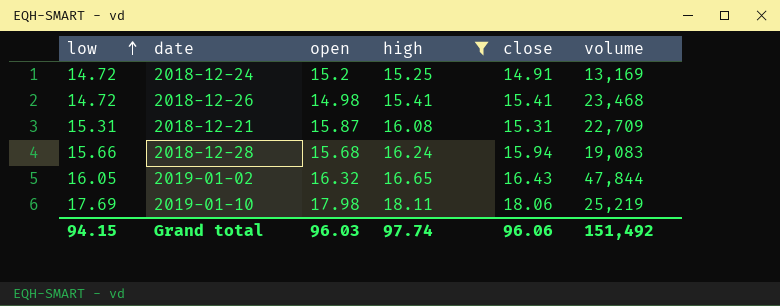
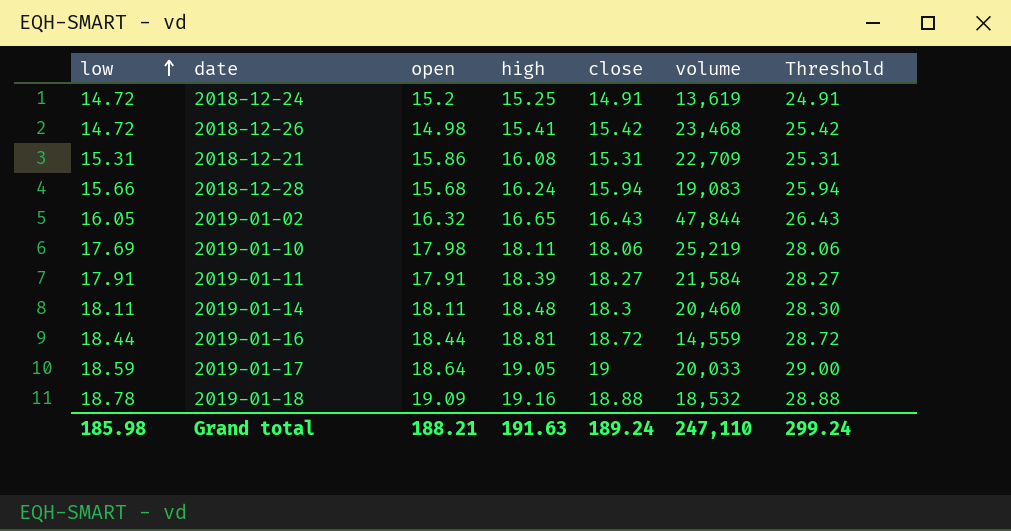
filter: high <= 18.11 -> none
column Threshold | formula: none -> [close] + 10
2018-12-24 | volume: 13,169 -> 13,619
2018-12-26 | close: 15.41 -> 15.42
2018-12-21 | open: 15.87 -> 15.86
Grand total | low: 94.15 -> 185.98
Grand total | open: 96.03 -> 188.21
Grand total | high: 97.74 -> 191.63
Grand total | close: 96.06 -> 189.24
Grand total | volume: 151,492 -> 247,110

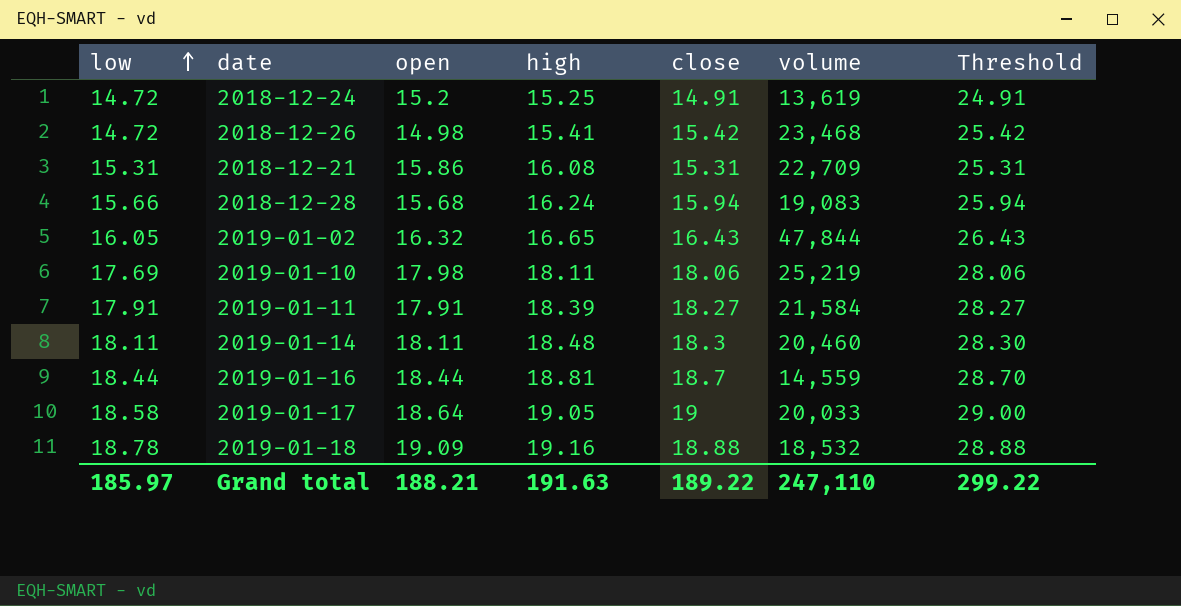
2019-01-16 | close: 18.72 -> 18.7
2019-01-16 | Threshold: 28.72 -> 28.70
2019-01-17 | low: 18.59 -> 18.58
Grand total | low: 185.98 -> 185.97
Grand total | close: 189.24 -> 189.22
Grand total | Threshold: 299.24 -> 299.22

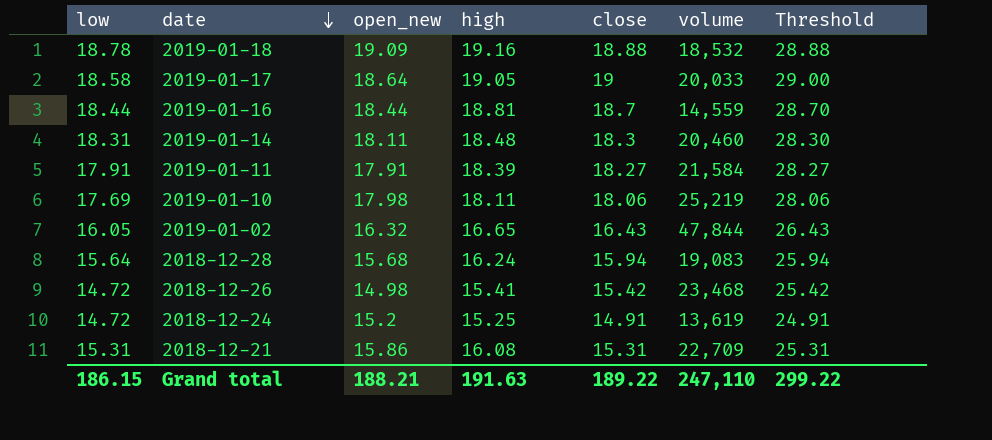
row order: low ascending -> date descending
column name: open -> open_new
2019-01-14 | low: 18.11 -> 18.31
2018-12-28 | low: 15.66 -> 15.64
Grand total | low: 185.97 -> 186.15

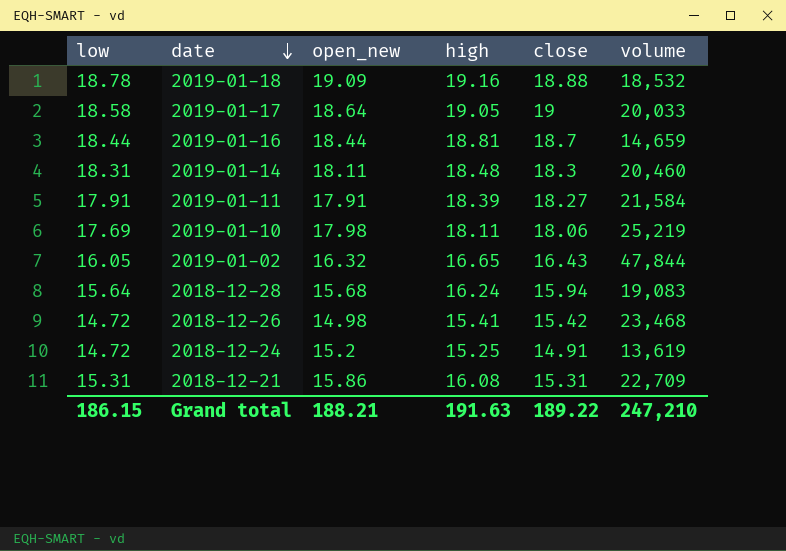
column Threshold | formula: [close] + 10 -> none
2019-01-16 | volume: 14,559 -> 14,659
Grand total | volume: 247,110 -> 247,210

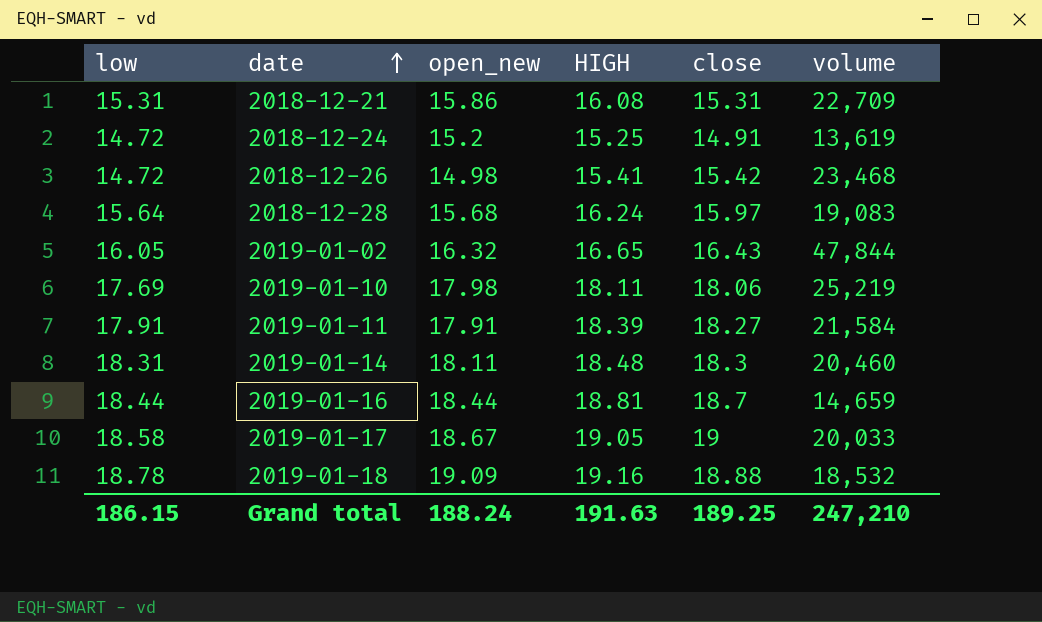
row order: date descending -> date ascending
column name: high -> HIGH
2018-12-28 | close: 15.94 -> 15.97
2019-01-17 | open_new: 18.64 -> 18.67
Grand total | open_new: 188.21 -> 188.24
Grand total | close: 189.22 -> 189.25

